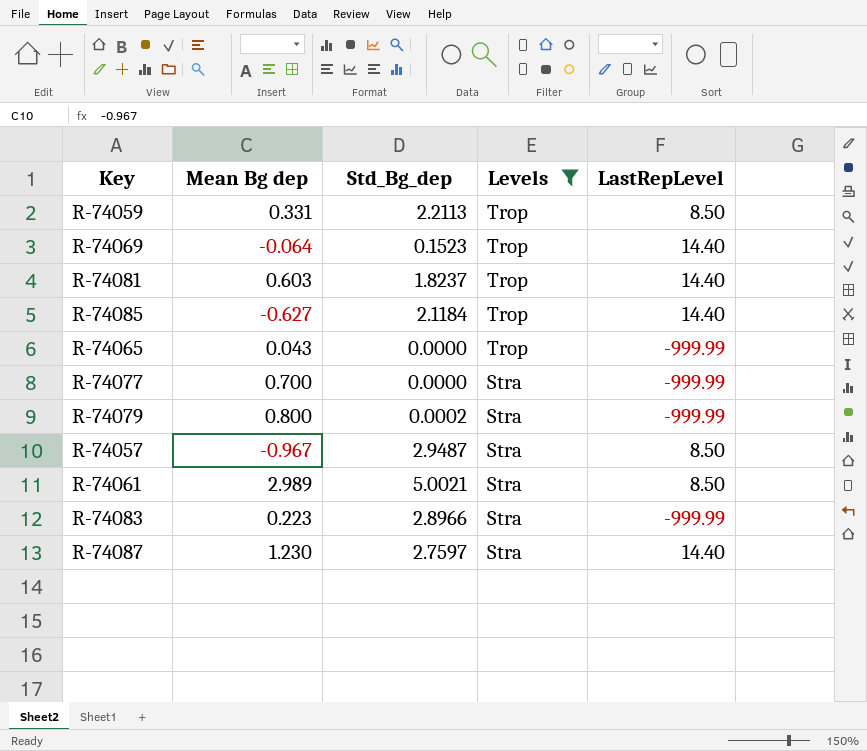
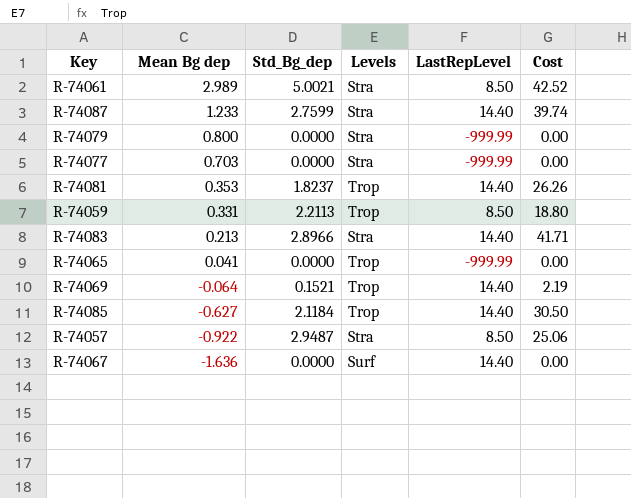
filter: Levels != Surf -> none
row order: Levels descending -> Mean Bg dep descending
column Cost | formula: none -> [Std_Bg_dep] * [LastRepLevel]
R-74087 | Mean Bg dep: 1.230 -> 1.233
R-74087 | Std_Bg_dep: 2.7597 -> 2.7599
R-74079 | Std_Bg_dep: 0.0002 -> 0.0000
R-74077 | Mean Bg dep: 0.700 -> 0.703
R-74081 | Mean Bg dep: 0.603 -> 0.353
R-74083 | Mean Bg dep: 0.223 -> 0.213
R-74083 | LastRepLevel: -999.99 -> 14.40
R-74065 | Mean Bg dep: 0.043 -> 0.041
R-74069 | Std_Bg_dep: 0.1523 -> 0.1521
R-74057 | Mean Bg dep: -0.967 -> -0.922

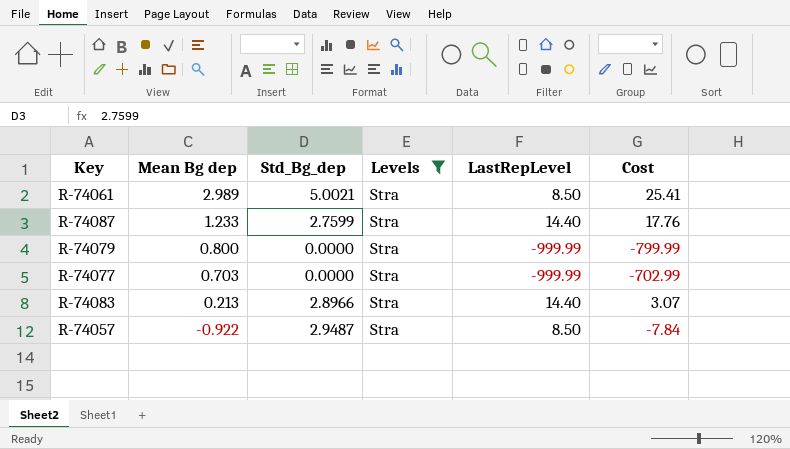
filter: none -> Levels = Stra
column Cost | formula: [Std_Bg_dep] * [LastRepLevel] -> [Mean Bg dep] * [LastRepLevel]

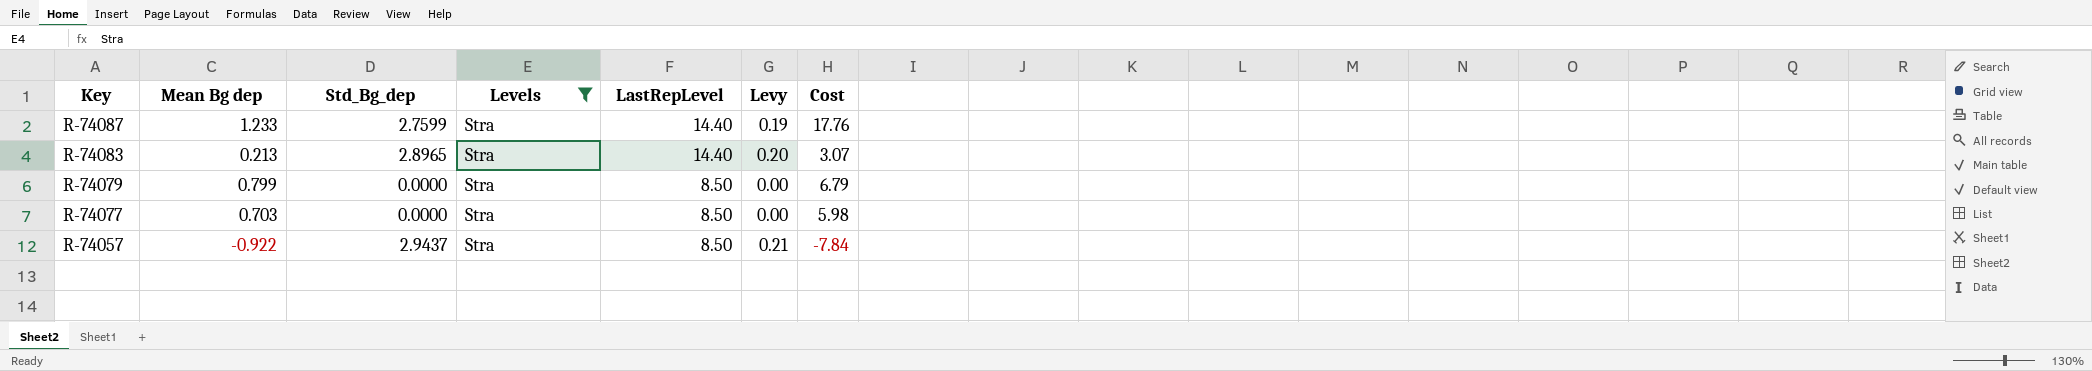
row order: Mean Bg dep descending -> Key descending
column Levy | formula: none -> [Std_Bg_dep] * 0.07
row R-74061: 2.989 | 5.0021 | Stra | 8.50 | 25.41 -> none
R-74083 | Std_Bg_dep: 2.8966 -> 2.8965
R-74079 | Mean Bg dep: 0.800 -> 0.799
R-74079 | LastRepLevel: -999.99 -> 8.50
R-74079 | Cost: -799.99 -> 6.79
R-74077 | LastRepLevel: -999.99 -> 8.50
R-74077 | Cost: -702.99 -> 5.98
R-74057 | Std_Bg_dep: 2.9487 -> 2.9437

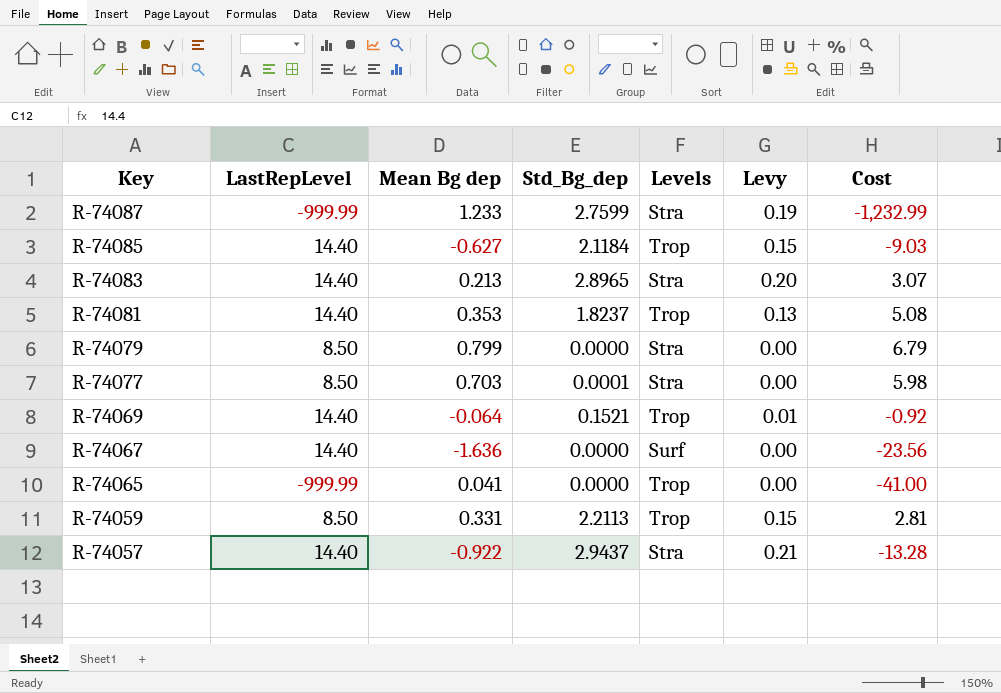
filter: Levels = Stra -> none
column LastRepLevel | position: 5 -> 2
R-74087 | LastRepLevel: 14.40 -> -999.99
R-74087 | Cost: 17.76 -> -1,232.99
R-74077 | Std_Bg_dep: 0.0000 -> 0.0001
R-74057 | LastRepLevel: 8.50 -> 14.40
R-74057 | Cost: -7.84 -> -13.28

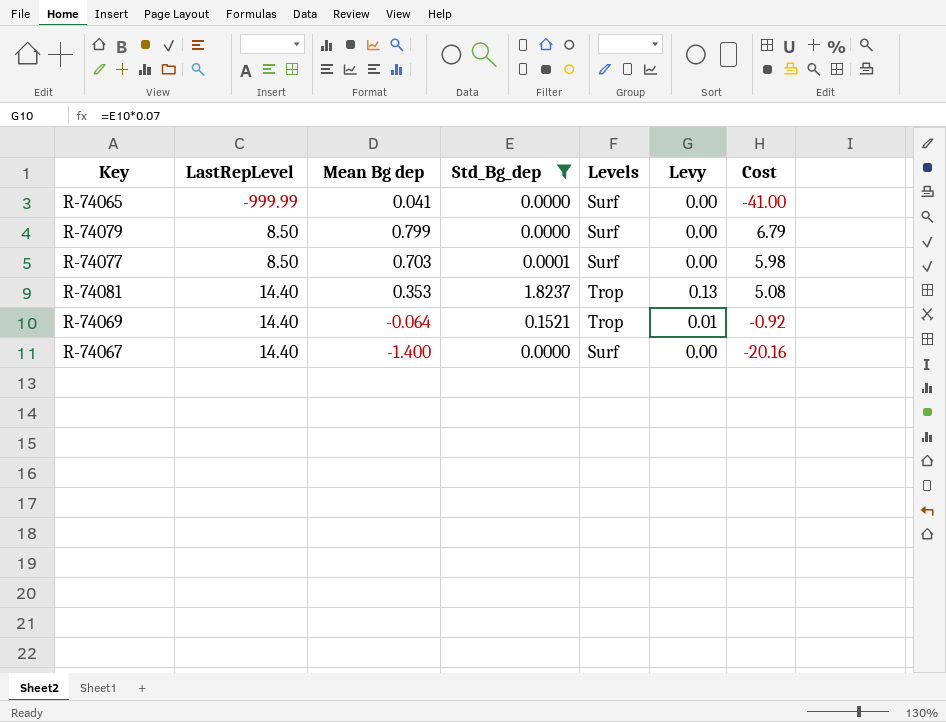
filter: none -> Std_Bg_dep <= 1.8237
row order: Key descending -> LastRepLevel ascending
R-74065 | Levels: Trop -> Surf
R-74079 | Levels: Stra -> Surf
R-74077 | Levels: Stra -> Surf
R-74067 | Mean Bg dep: -1.636 -> -1.400
R-74067 | Cost: -23.56 -> -20.16

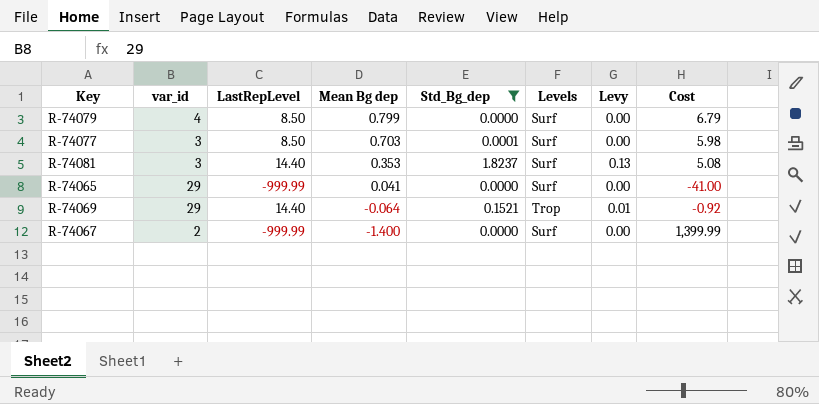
row order: LastRepLevel ascending -> Mean Bg dep descending
column var_id | position: none -> 2
R-74081 | Levels: Trop -> Surf
R-74067 | LastRepLevel: 14.40 -> -999.99
R-74067 | Cost: -20.16 -> 1,399.99

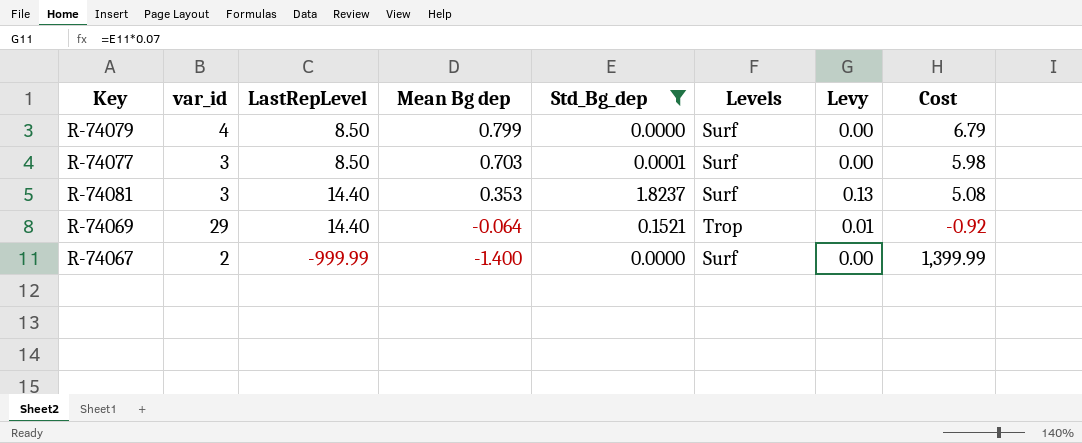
row R-74065: 29 | -999.99 | 0.041 | 0.0000 | Surf | 0.00 | -41.00 -> none

